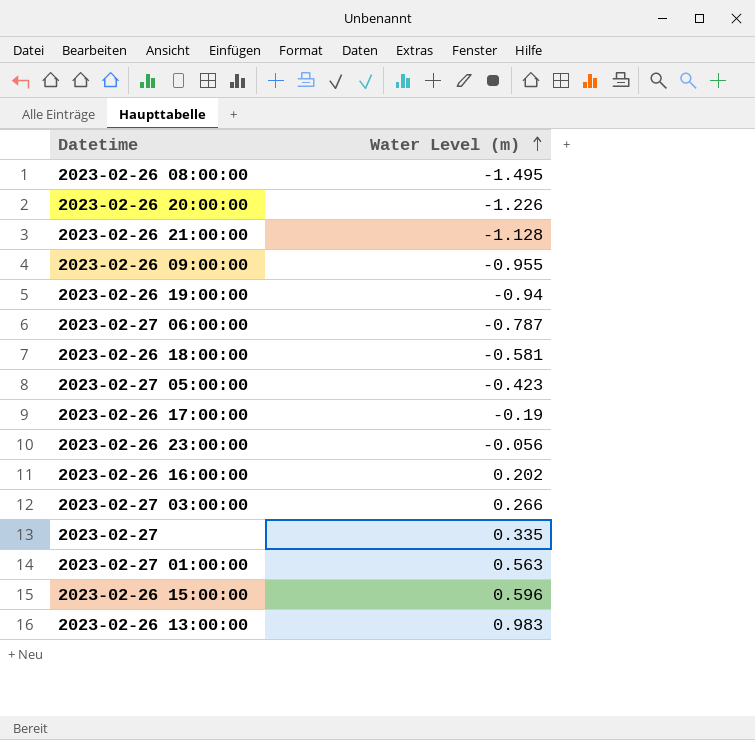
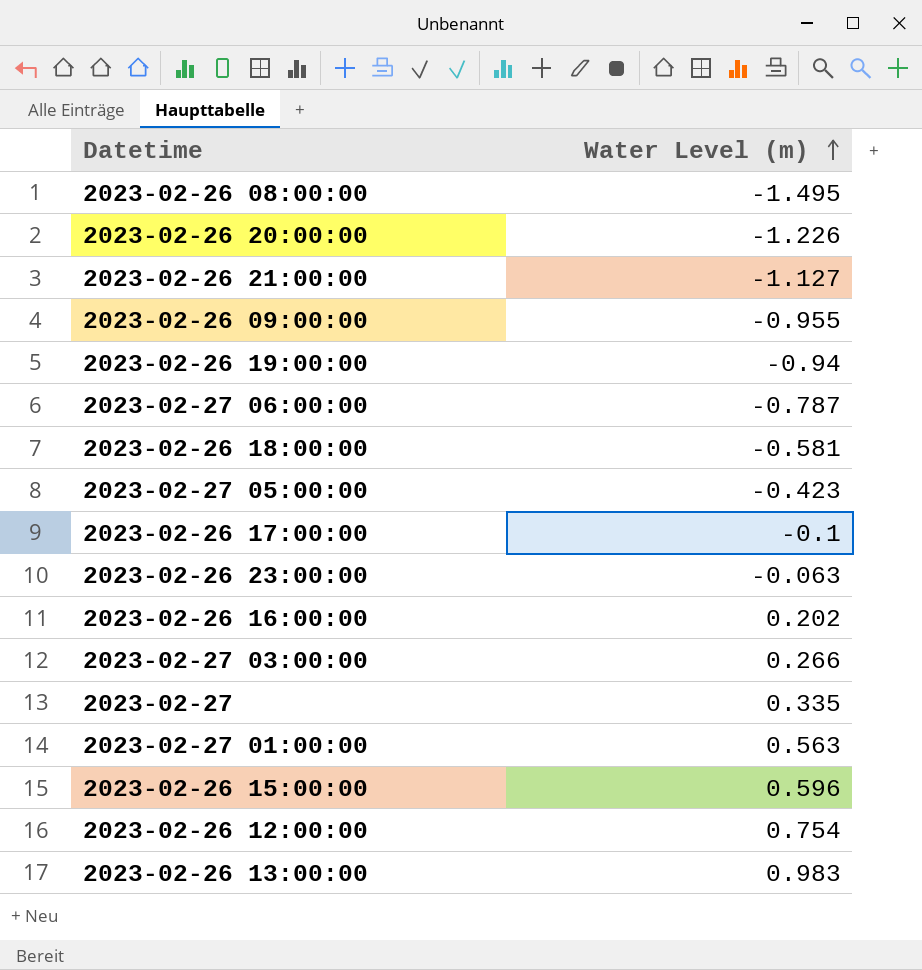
2023-02-26 21:00:00 | Water Level (m): -1.128 -> -1.127
2023-02-26 17:00:00 | Water Level (m): -0.19 -> -0.1
2023-02-26 23:00:00 | Water Level (m): -0.056 -> -0.063
row 2023-02-26 12:00:00: none -> 0.754

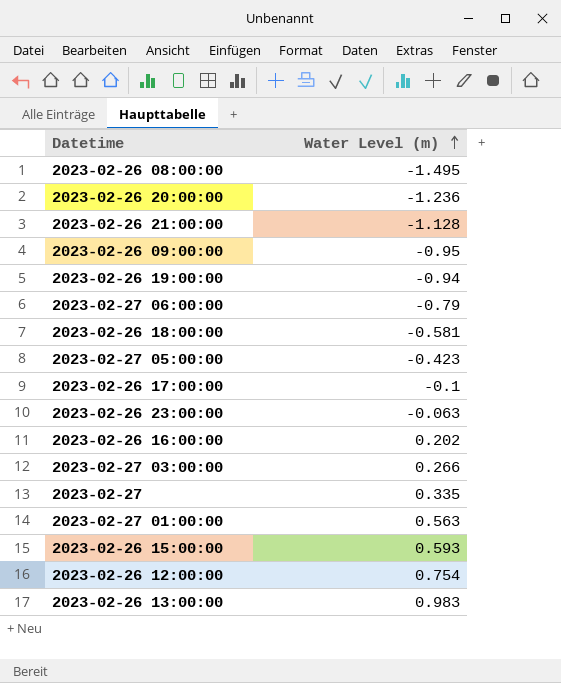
2023-02-26 20:00:00 | Water Level (m): -1.226 -> -1.236
2023-02-26 21:00:00 | Water Level (m): -1.127 -> -1.128
2023-02-26 09:00:00 | Water Level (m): -0.955 -> -0.95
2023-02-27 06:00:00 | Water Level (m): -0.787 -> -0.79
2023-02-26 15:00:00 | Water Level (m): 0.596 -> 0.593

